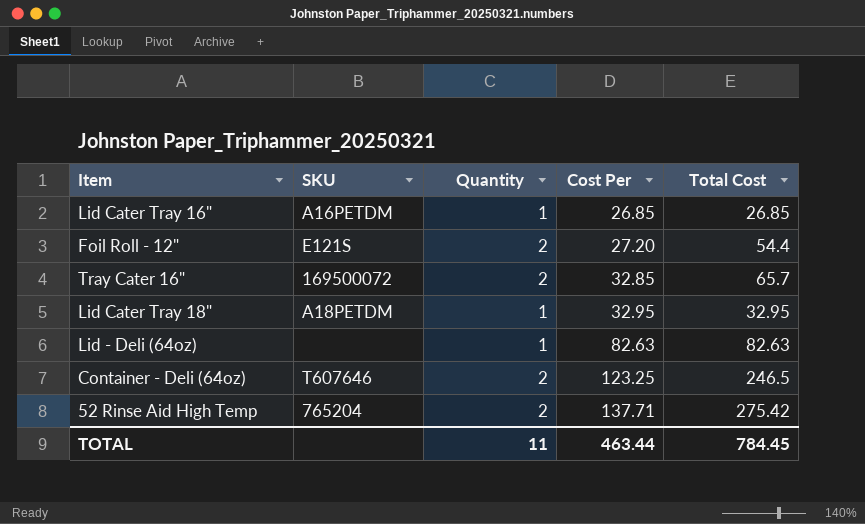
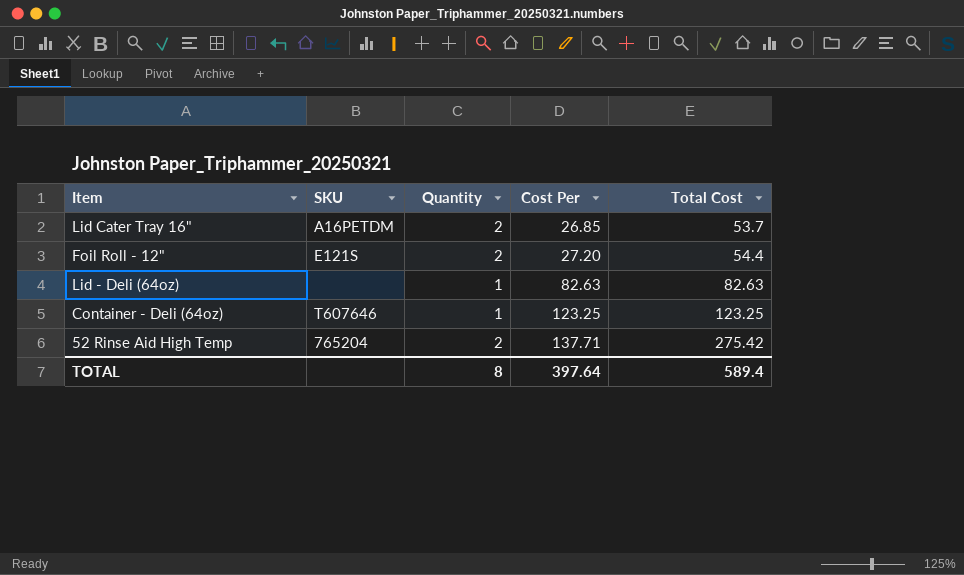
row Tray Cater 16": 169500072 | 2 | 32.85 | 65.7 -> none
row Lid Cater Tray 18": A18PETDM | 1 | 32.95 | 32.95 -> none
Lid Cater Tray 16" | Quantity: 1 -> 2
Lid Cater Tray 16" | Total Cost: 26.85 -> 53.7
Container - Deli (64oz) | Quantity: 2 -> 1
Container - Deli (64oz) | Total Cost: 246.5 -> 123.25
TOTAL | Quantity: 11 -> 8
TOTAL | Cost Per: 463.44 -> 397.64
TOTAL | Total Cost: 784.45 -> 589.4

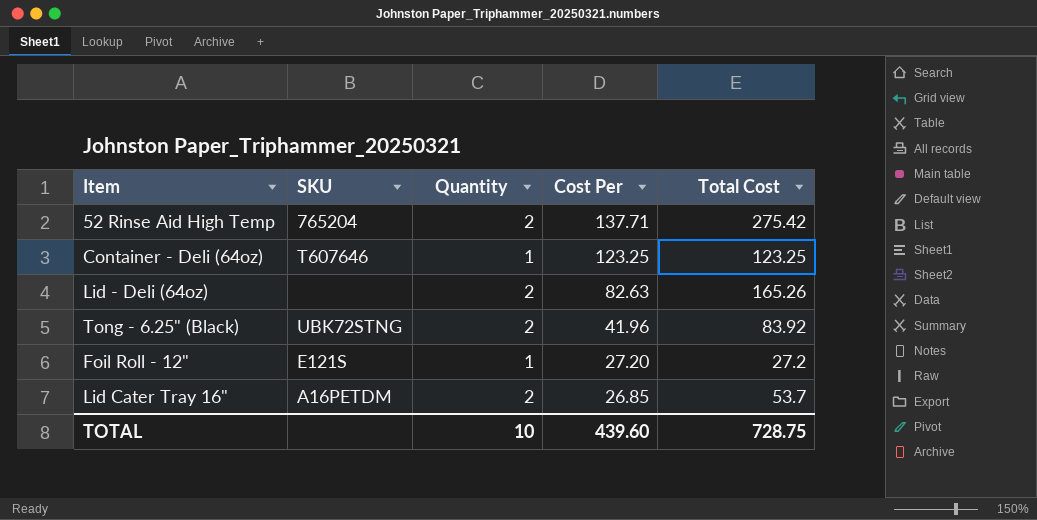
row order: Cost Per ascending -> Cost Per descending
Lid - Deli (64oz) | Quantity: 1 -> 2
Lid - Deli (64oz) | Total Cost: 82.63 -> 165.26
row Tong - 6.25" (Black): none -> UBK72STNG | 2 | 41.96 | 83.92
Foil Roll - 12" | Quantity: 2 -> 1
Foil Roll - 12" | Total Cost: 54.4 -> 27.2
TOTAL | Quantity: 8 -> 10
TOTAL | Cost Per: 397.64 -> 439.60
TOTAL | Total Cost: 589.4 -> 728.75

